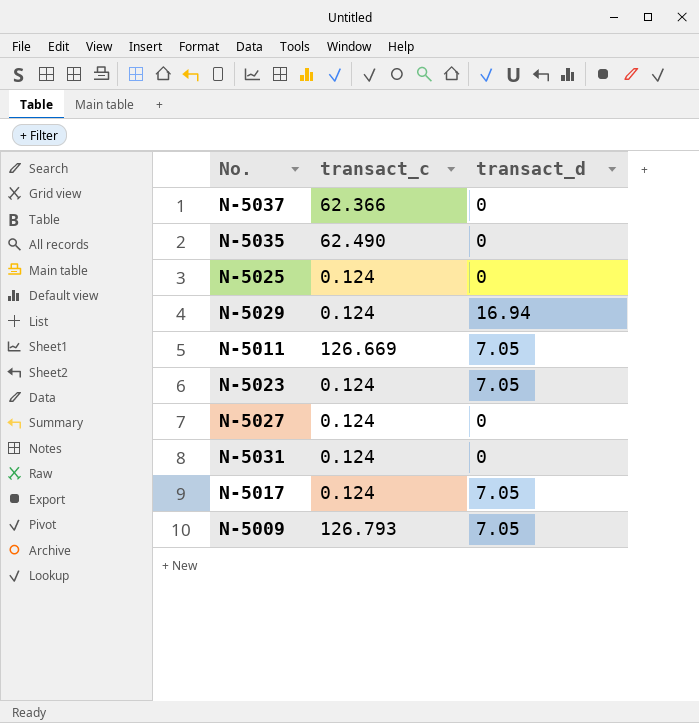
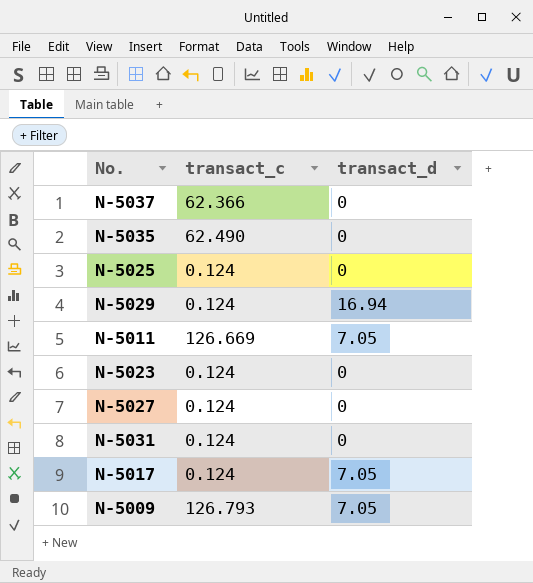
N-5023 | transact_d: 7.05 -> 0

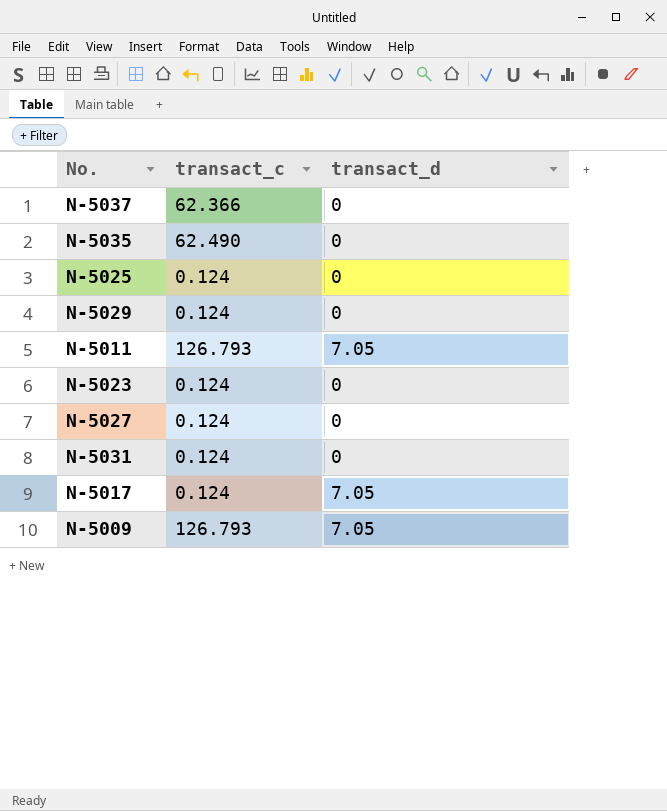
N-5029 | transact_d: 16.94 -> 0
N-5011 | transact_c: 126.669 -> 126.793

